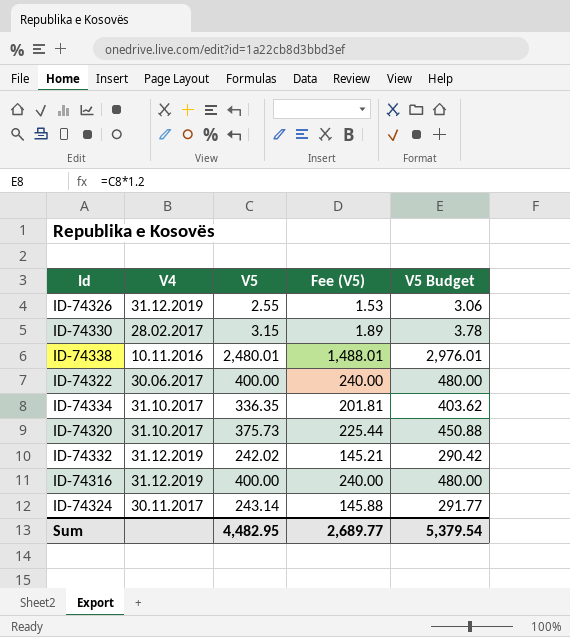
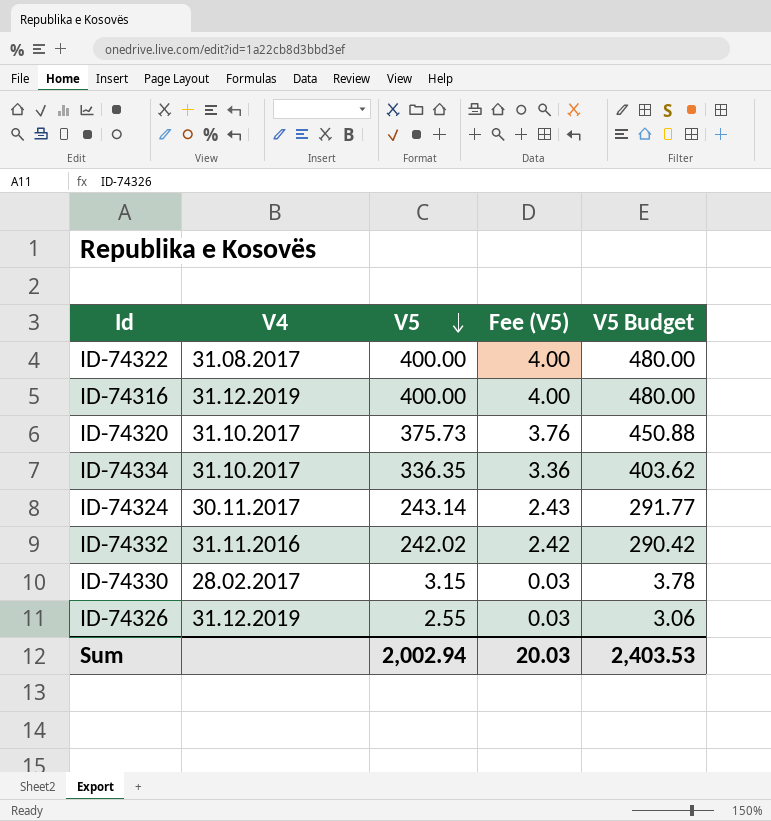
row order: none -> V5 descending
column Fee (V5) | formula: [V5] * 0.6 -> [V5] * 0.01
row ID-74338: 10.11.2016 | 2,480.01 | 1,488.01 | 2,976.01 -> none
ID-74322 | V4: 30.06.2017 -> 31.08.2017
ID-74332 | V4: 31.12.2019 -> 31.11.2016
Sum | V5: 4,482.95 -> 2,002.94
Sum | Fee (V5): 2,689.77 -> 20.03
Sum | V5 Budget: 5,379.54 -> 2,403.53

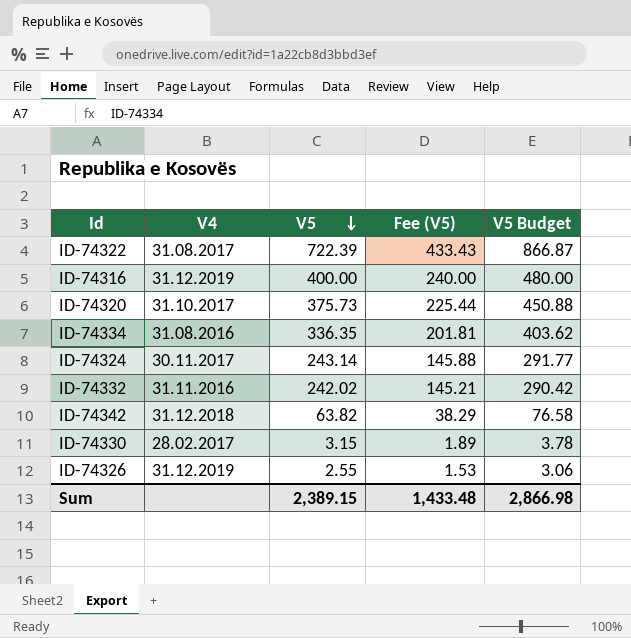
column Fee (V5) | formula: [V5] * 0.01 -> [V5] * 0.6
ID-74322 | V5: 400.00 -> 722.39
ID-74322 | V5 Budget: 480.00 -> 866.87
ID-74334 | V4: 31.10.2017 -> 31.08.2016
row ID-74342: none -> 31.12.2018 | 63.82 | 38.29 | 76.58
Sum | V5: 2,002.94 -> 2,389.15
Sum | Fee (V5): 20.03 -> 1,433.48
Sum | V5 Budget: 2,403.53 -> 2,866.98

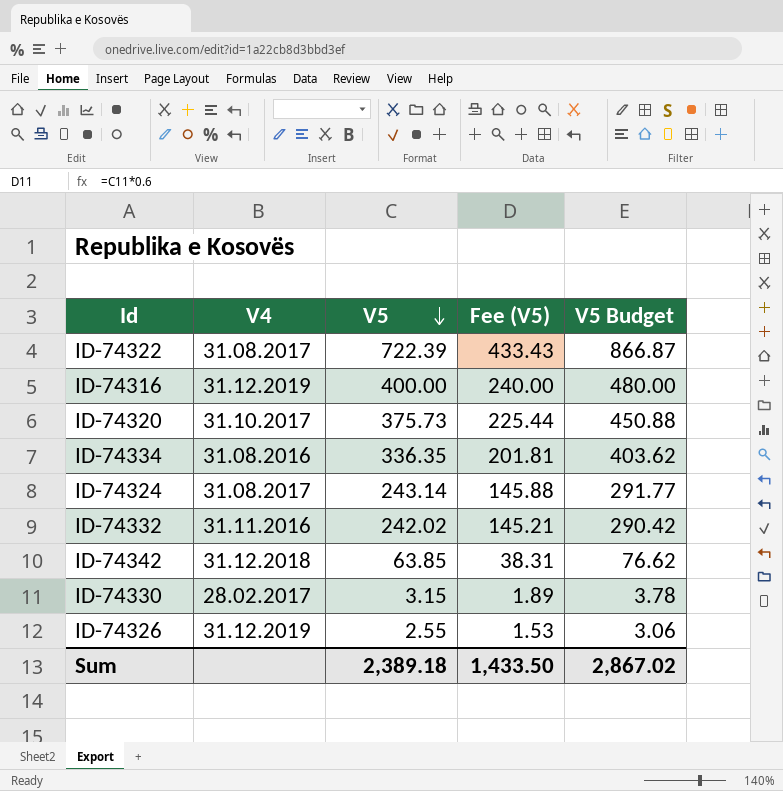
ID-74324 | V4: 30.11.2017 -> 31.08.2017
ID-74342 | V5: 63.82 -> 63.85
ID-74342 | Fee (V5): 38.29 -> 38.31
ID-74342 | V5 Budget: 76.58 -> 76.62
Sum | V5: 2,389.15 -> 2,389.18
Sum | Fee (V5): 1,433.48 -> 1,433.50
Sum | V5 Budget: 2,866.98 -> 2,867.02

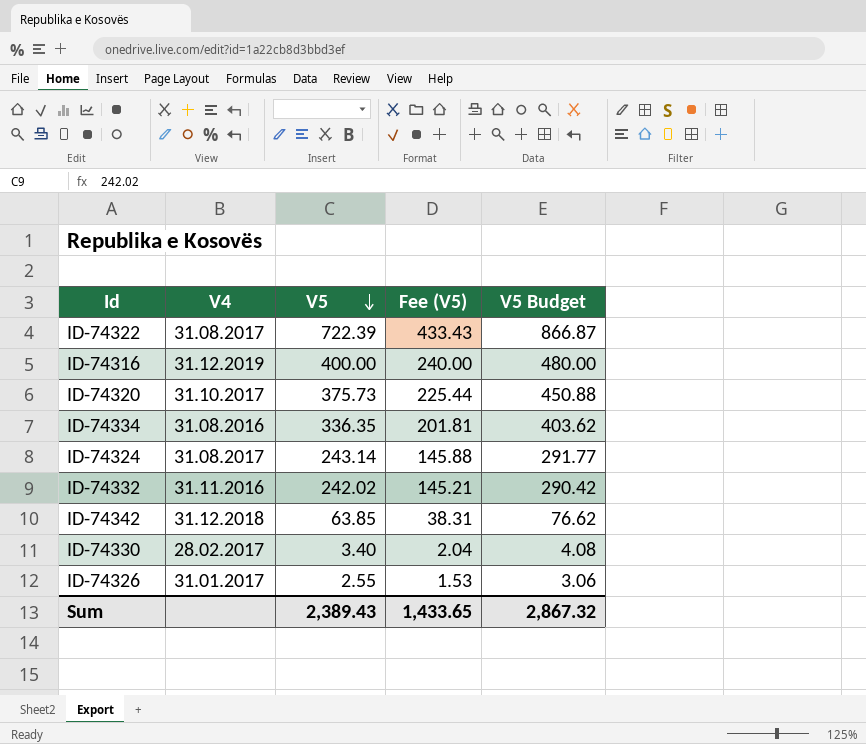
ID-74330 | V5: 3.15 -> 3.40
ID-74330 | Fee (V5): 1.89 -> 2.04
ID-74330 | V5 Budget: 3.78 -> 4.08
ID-74326 | V4: 31.12.2019 -> 31.01.2017
Sum | V5: 2,389.18 -> 2,389.43
Sum | Fee (V5): 1,433.50 -> 1,433.65
Sum | V5 Budget: 2,867.02 -> 2,867.32

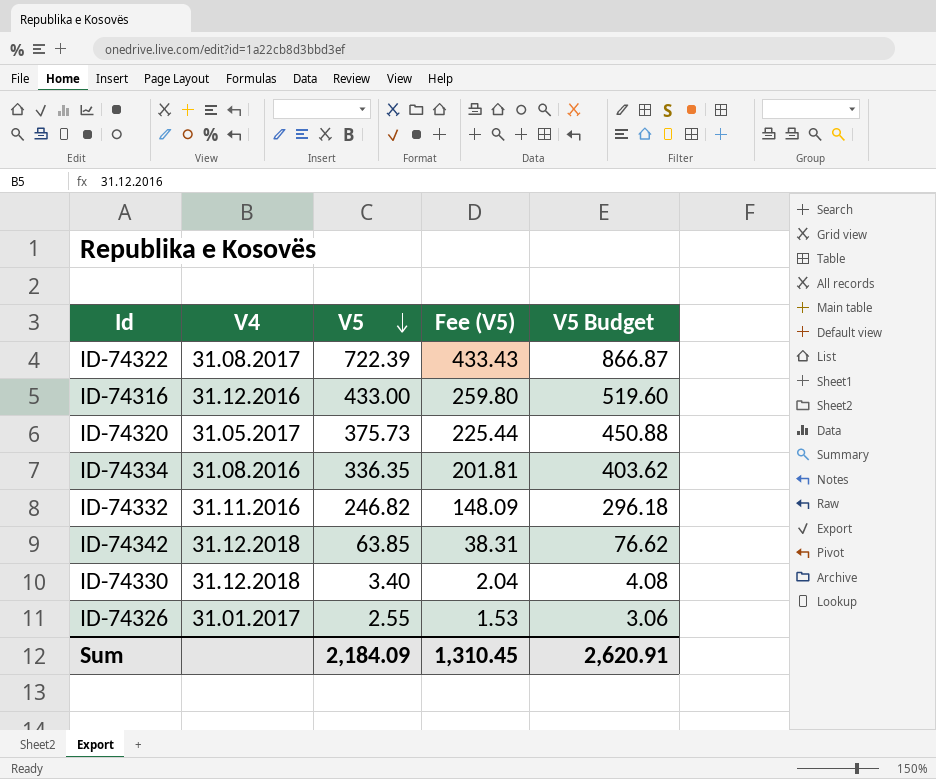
row ID-74324: 31.08.2017 | 243.14 | 145.88 | 291.77 -> none
ID-74316 | V4: 31.12.2019 -> 31.12.2016
ID-74316 | V5: 400.00 -> 433.00
ID-74316 | Fee (V5): 240.00 -> 259.80
ID-74316 | V5 Budget: 480.00 -> 519.60
ID-74320 | V4: 31.10.2017 -> 31.05.2017
ID-74332 | V5: 242.02 -> 246.82
ID-74332 | Fee (V5): 145.21 -> 148.09
ID-74332 | V5 Budget: 290.42 -> 296.18
ID-74330 | V4: 28.02.2017 -> 31.12.2018
Sum | V5: 2,389.43 -> 2,184.09
Sum | Fee (V5): 1,433.65 -> 1,310.45
Sum | V5 Budget: 2,867.32 -> 2,620.91

